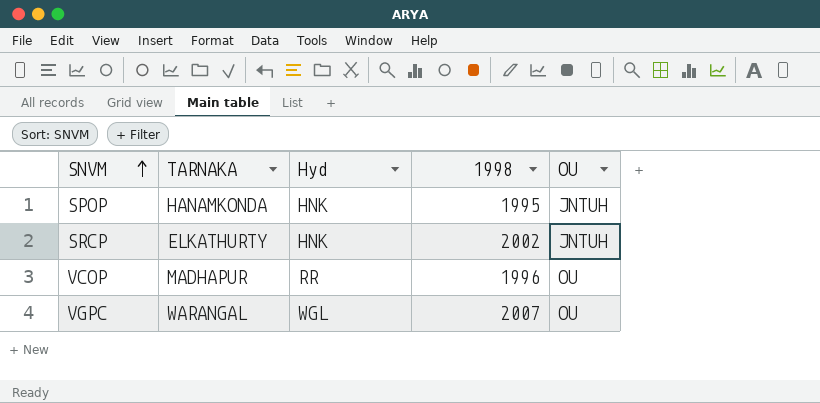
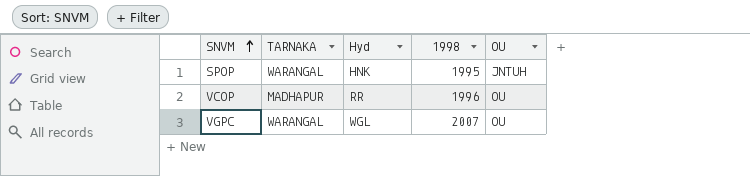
row SRCP: ELKATHURTY | HNK | 2002 | JNTUH -> none
SPOP | TARNAKA: HANAMKONDA -> WARANGAL

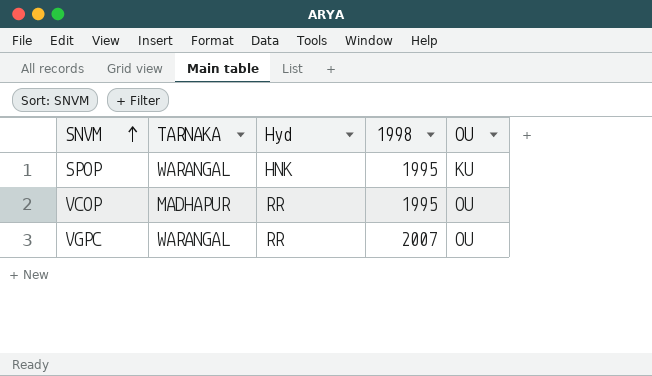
SPOP | OU: JNTUH -> KU
VCOP | 1998: 1996 -> 1995
VGPC | Hyd: WGL -> RR

